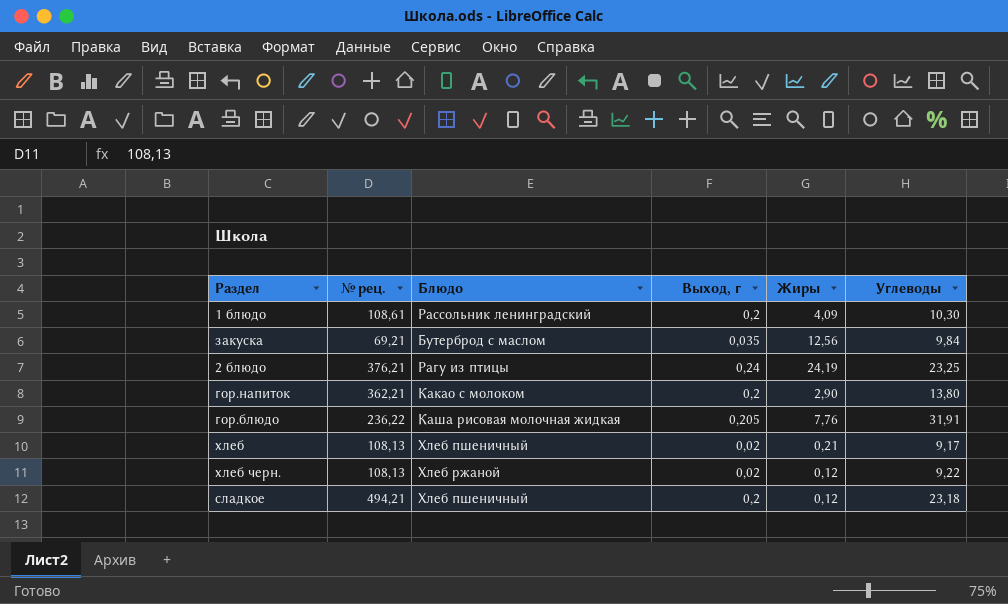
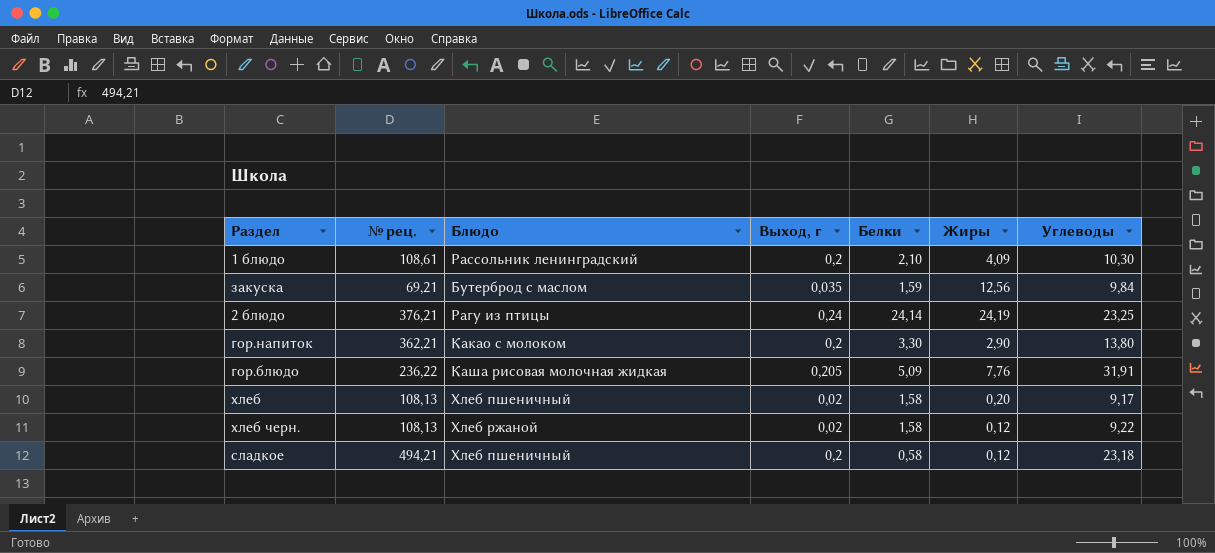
column Белки | position: none -> 5
хлеб | Жиры: 0,21 -> 0,20

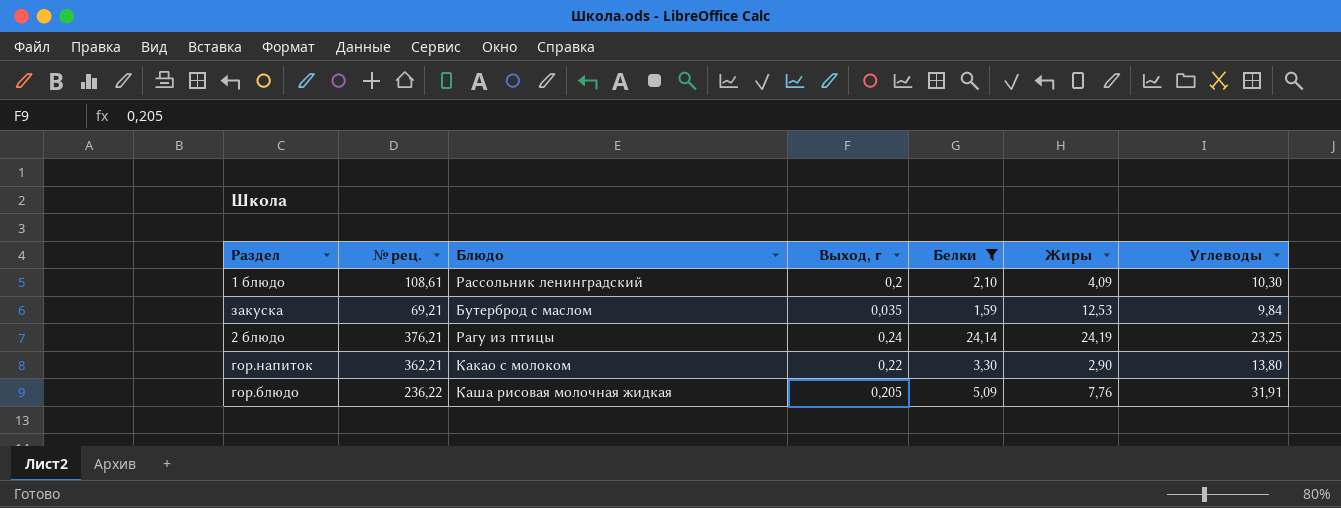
filter: none -> Белки >= 1,59
закуска | Жиры: 12,56 -> 12,53
гор.напиток | Выход, г: 0,2 -> 0,22

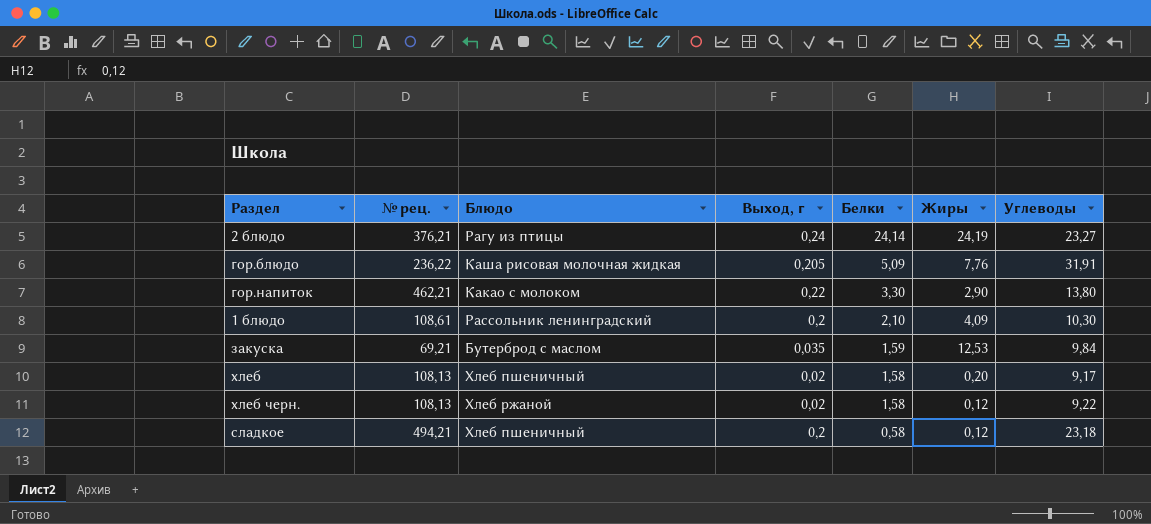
filter: Белки >= 1,59 -> none
row order: none -> Белки descending
2 блюдо | Углеводы: 23,25 -> 23,27
гор.напиток | № рец.: 362,21 -> 462,21

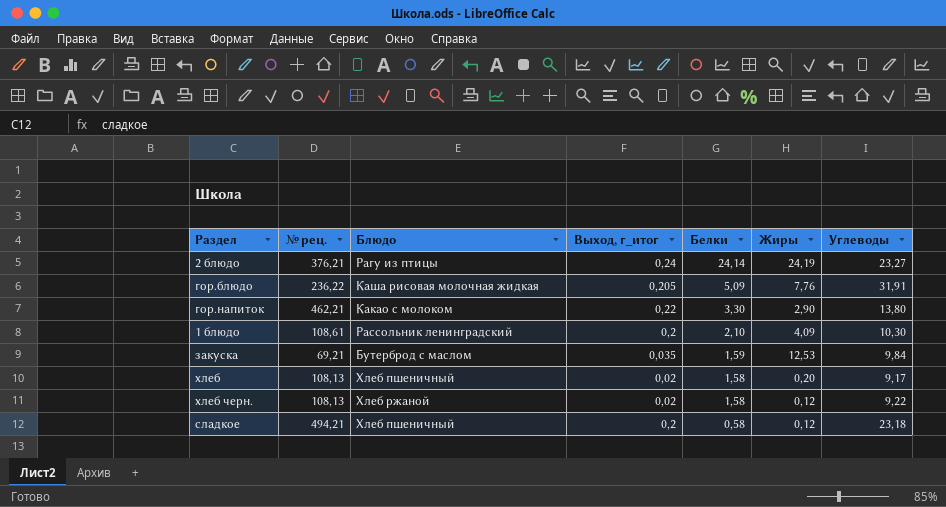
column name: Выход, г -> Выход, г_итог

